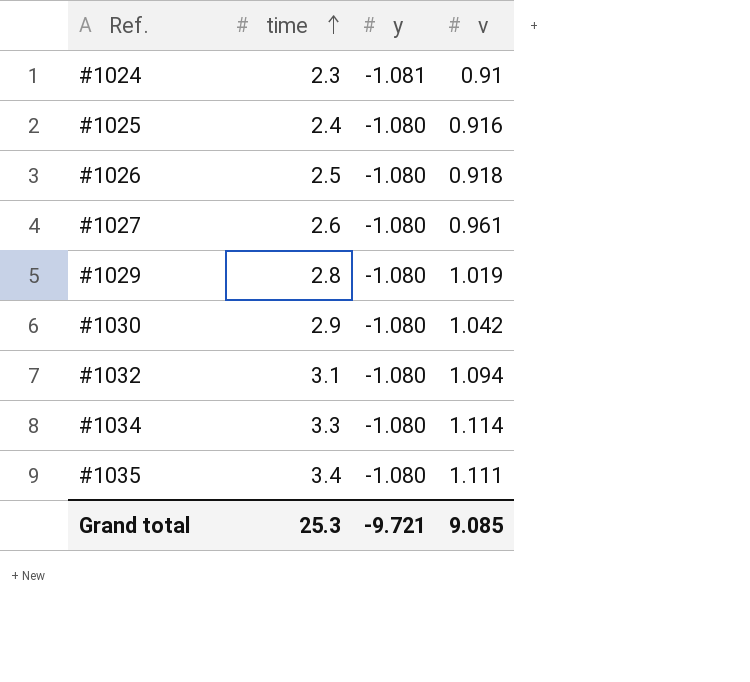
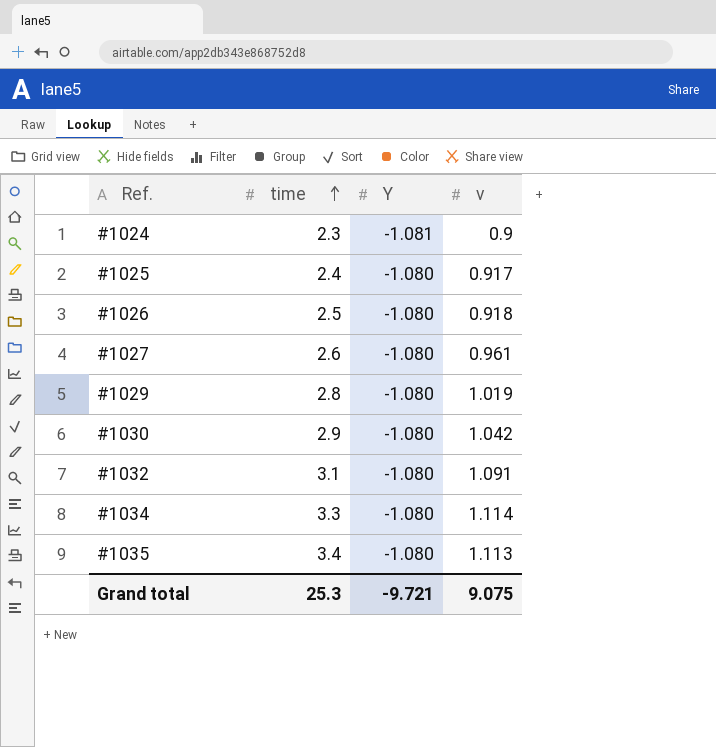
column name: y -> Y
#1024 | v: 0.91 -> 0.9
#1025 | v: 0.916 -> 0.917
#1032 | v: 1.094 -> 1.091
#1035 | v: 1.111 -> 1.113
Grand total | v: 9.085 -> 9.075

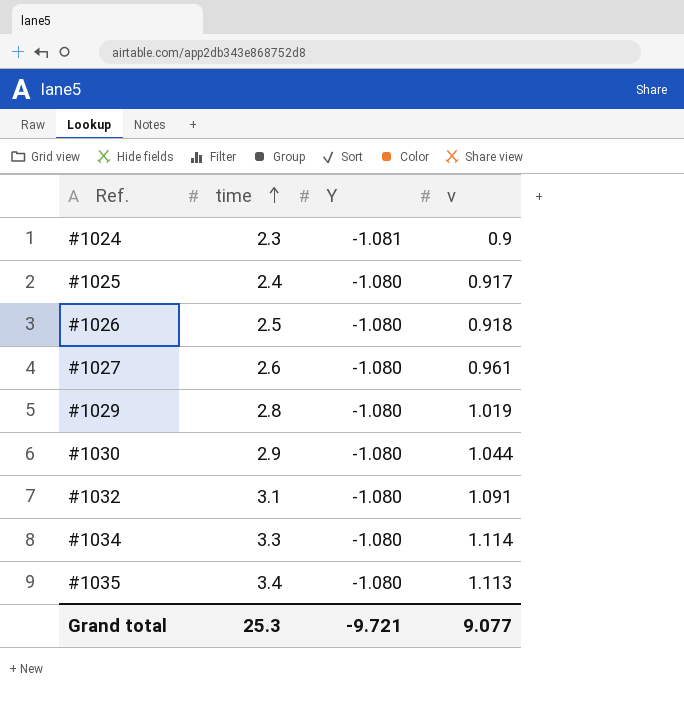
#1030 | v: 1.042 -> 1.044
Grand total | v: 9.075 -> 9.077

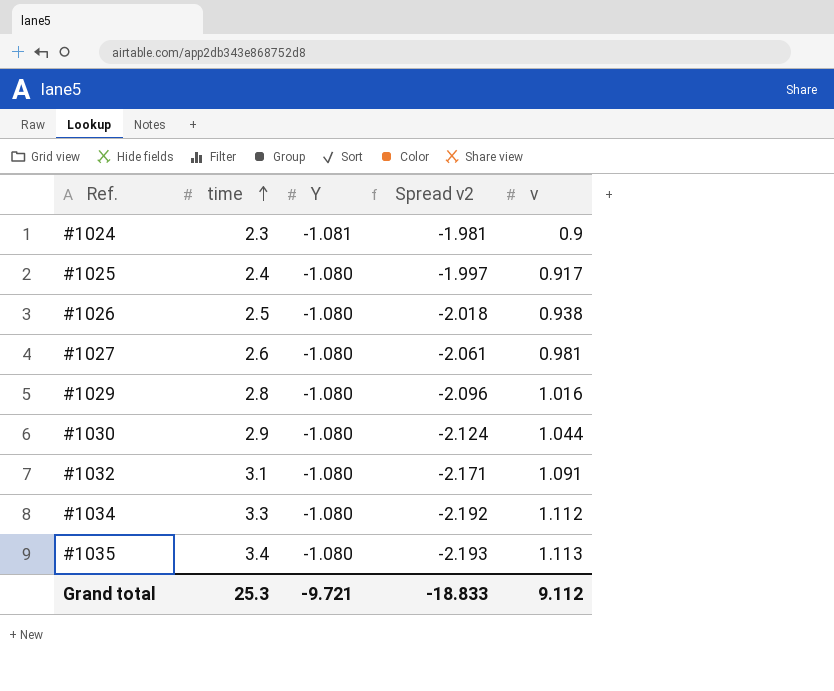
column Spread v2 | formula: none -> [Y] - [v]
#1026 | v: 0.918 -> 0.938
#1027 | v: 0.961 -> 0.981
#1029 | v: 1.019 -> 1.016
#1034 | v: 1.114 -> 1.112
Grand total | v: 9.077 -> 9.112

